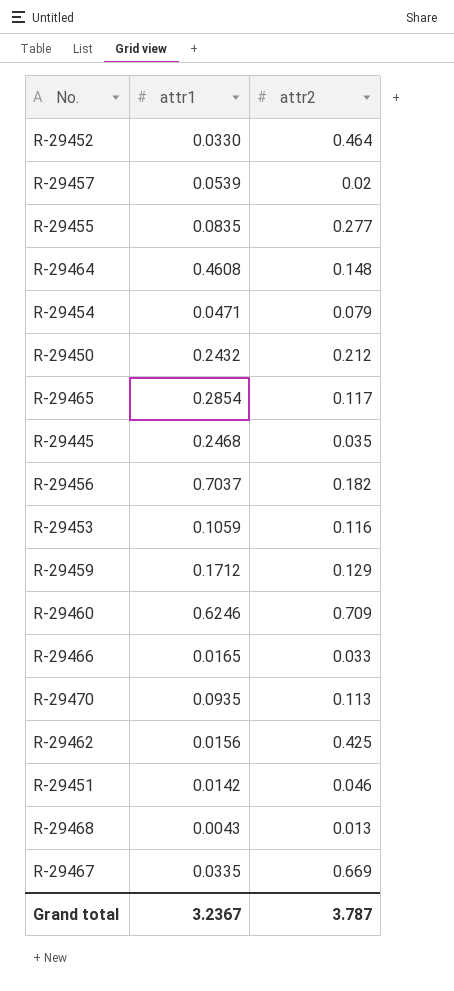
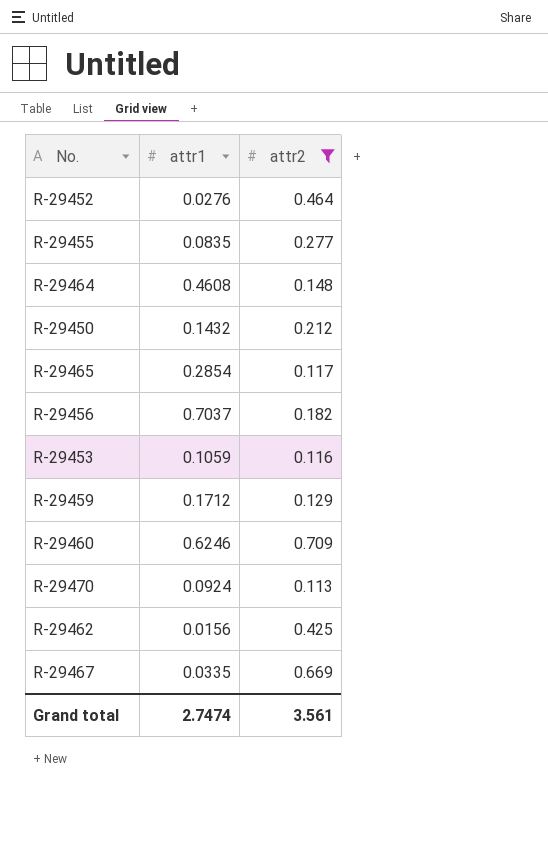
filter: none -> attr2 >= 0.113
R-29452 | attr1: 0.0330 -> 0.0276
R-29450 | attr1: 0.2432 -> 0.1432
R-29470 | attr1: 0.0935 -> 0.0924
Grand total | attr1: 3.2367 -> 2.7474
Grand total | attr2: 3.787 -> 3.561

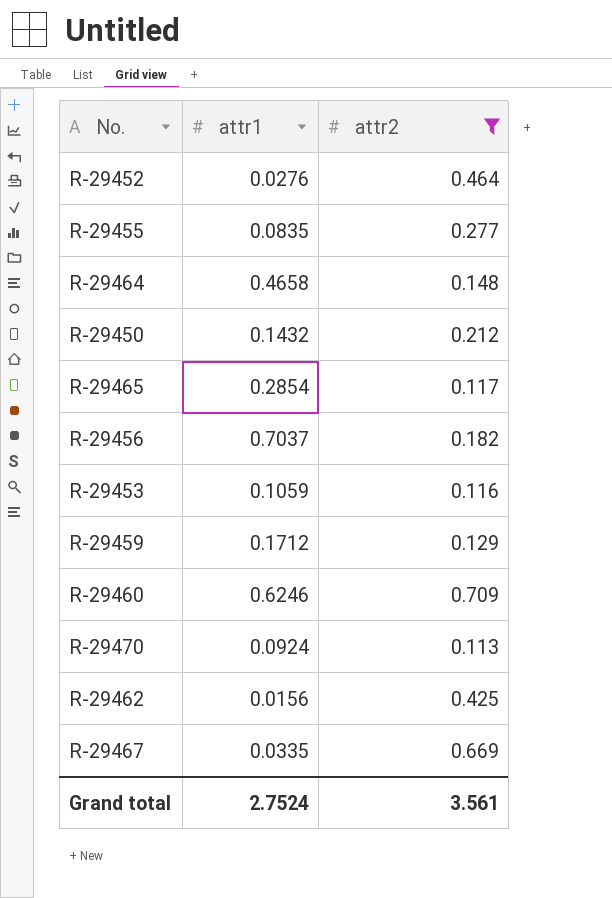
R-29464 | attr1: 0.4608 -> 0.4658
Grand total | attr1: 2.7474 -> 2.7524

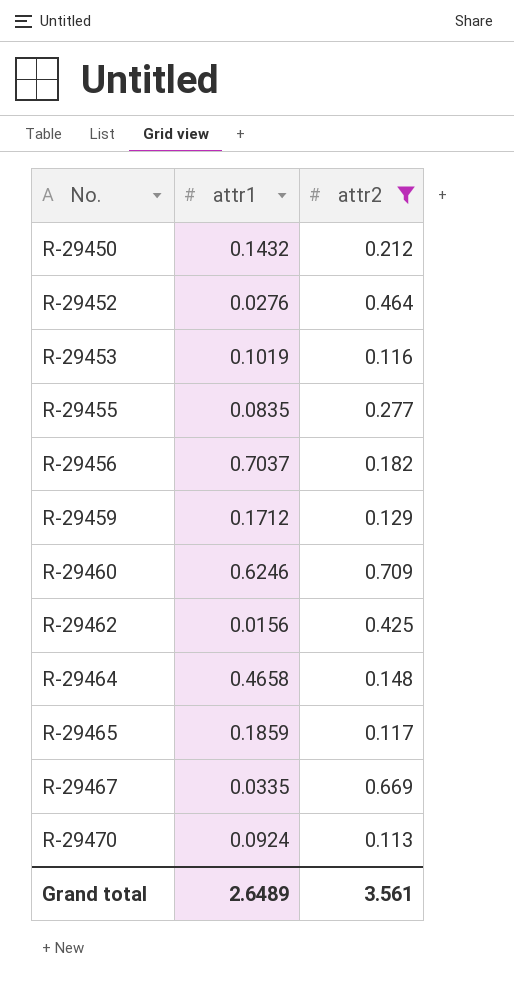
row order: none -> No. ascending
R-29453 | attr1: 0.1059 -> 0.1019
R-29465 | attr1: 0.2854 -> 0.1859
Grand total | attr1: 2.7524 -> 2.6489

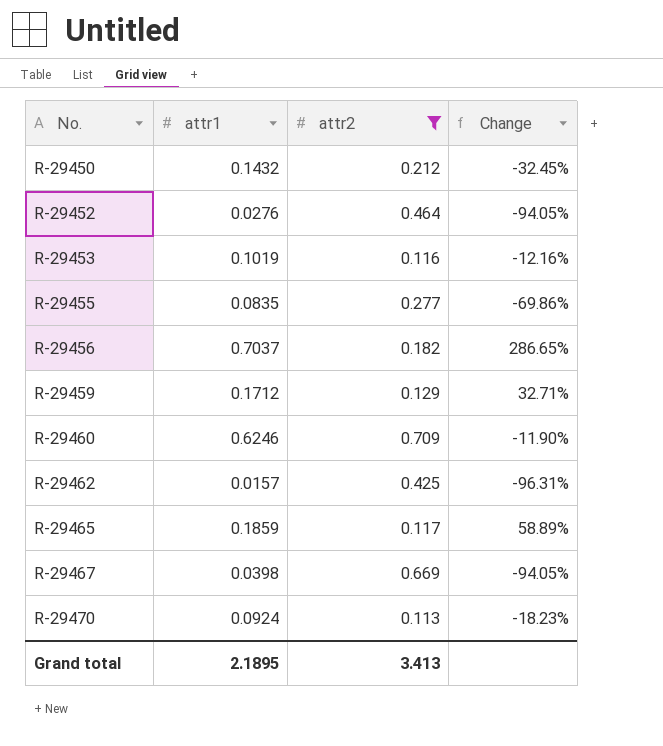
column Change | formula: none -> ([attr1] - [attr2]) / [attr2]
row R-29464: 0.4658 | 0.148 -> none
R-29462 | attr1: 0.0156 -> 0.0157
R-29467 | attr1: 0.0335 -> 0.0398
Grand total | attr1: 2.6489 -> 2.1895
Grand total | attr2: 3.561 -> 3.413

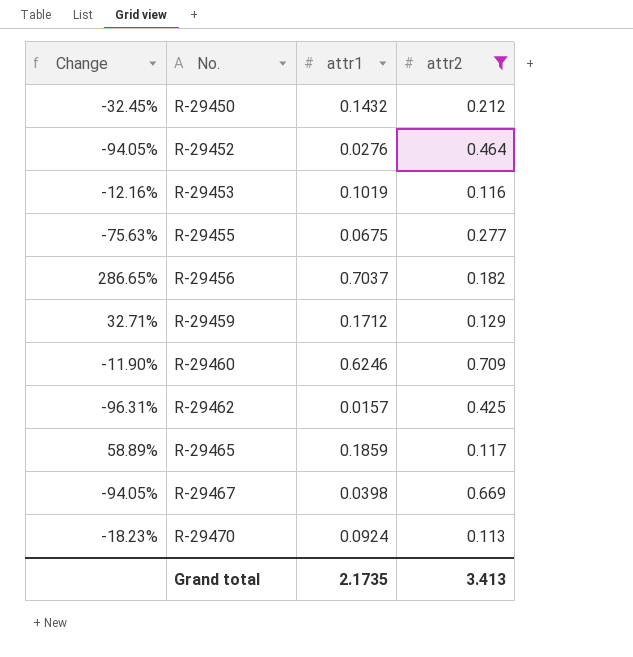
column Change | position: 4 -> 1
R-29455 | Change: -69.86% -> -75.63%
R-29455 | attr1: 0.0835 -> 0.0675
Grand total | attr1: 2.1895 -> 2.1735

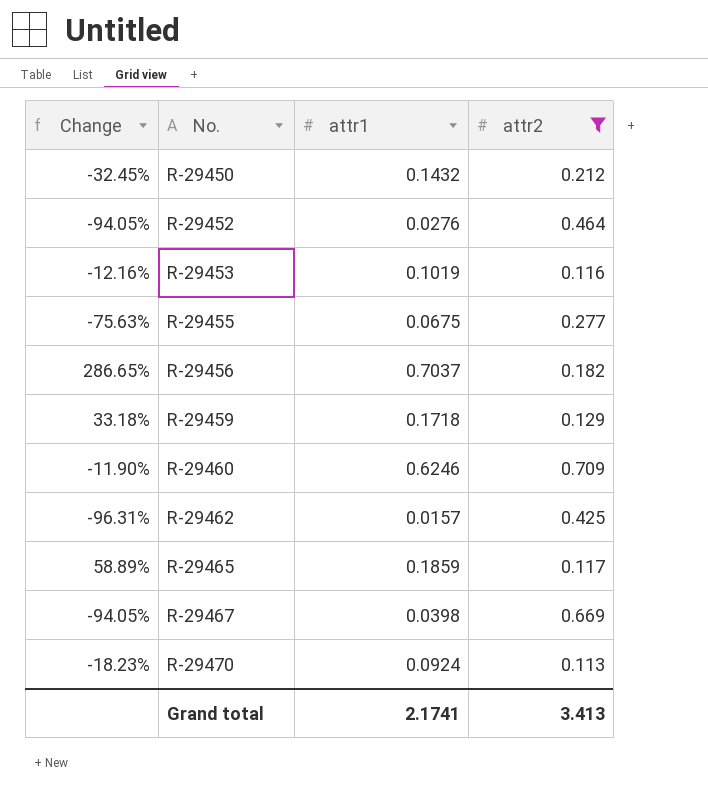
R-29459 | Change: 32.71% -> 33.18%
R-29459 | attr1: 0.1712 -> 0.1718
Grand total | attr1: 2.1735 -> 2.1741

